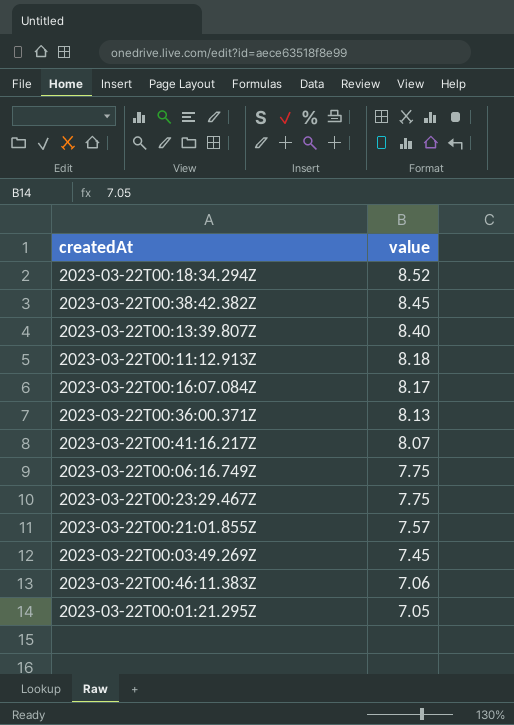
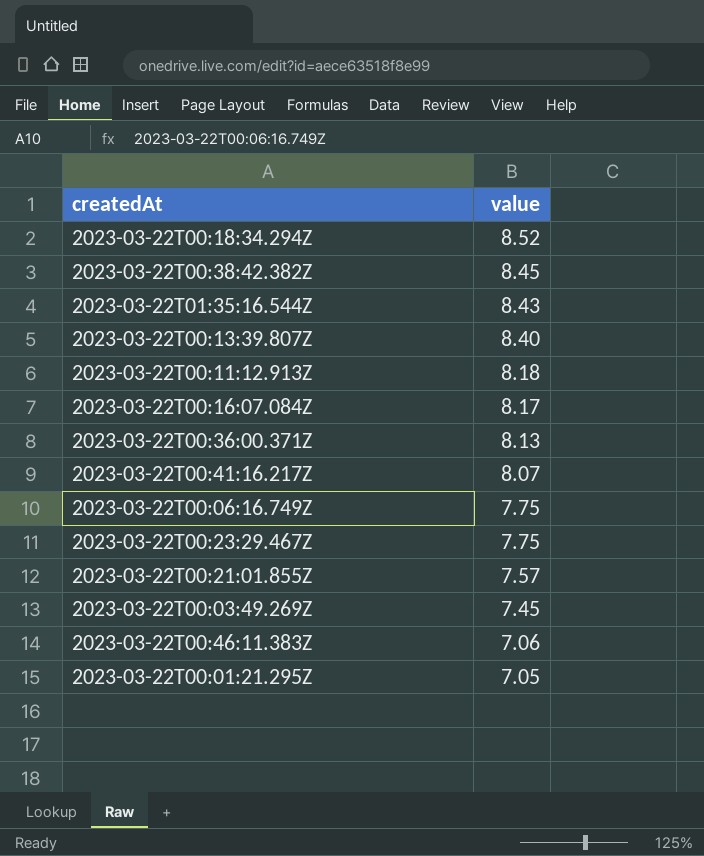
row 2023-03-22T01:35:16.544Z: none -> 8.43

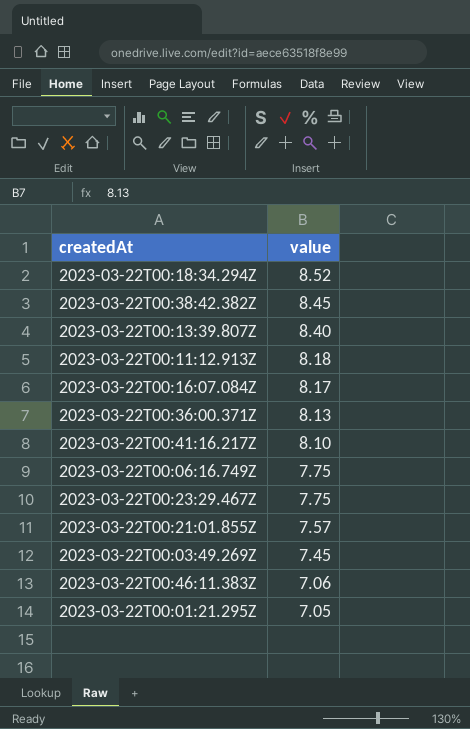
row 2023-03-22T01:35:16.544Z: 8.43 -> none
2023-03-22T00:41:16.217Z | value: 8.07 -> 8.10

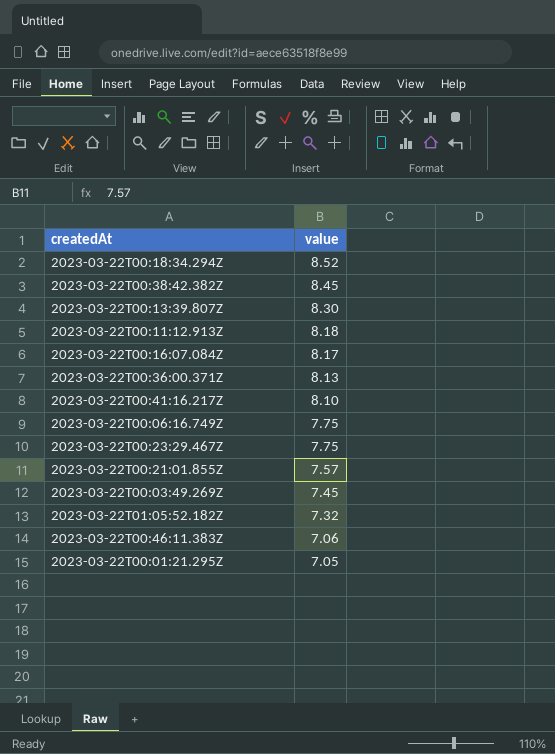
2023-03-22T00:13:39.807Z | value: 8.40 -> 8.30
row 2023-03-22T01:05:52.182Z: none -> 7.32

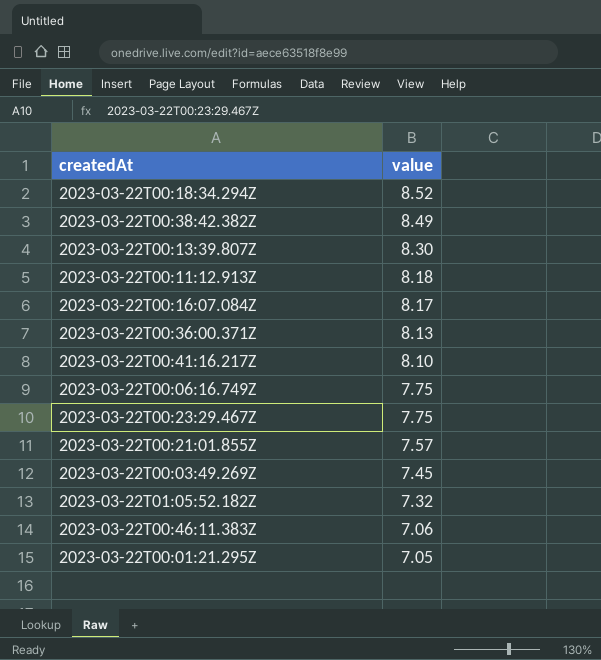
2023-03-22T00:38:42.382Z | value: 8.45 -> 8.49

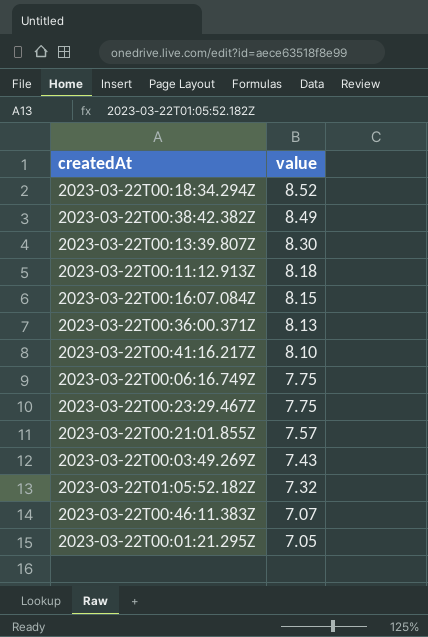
2023-03-22T00:16:07.084Z | value: 8.17 -> 8.15
2023-03-22T00:03:49.269Z | value: 7.45 -> 7.43
2023-03-22T00:46:11.383Z | value: 7.06 -> 7.07

